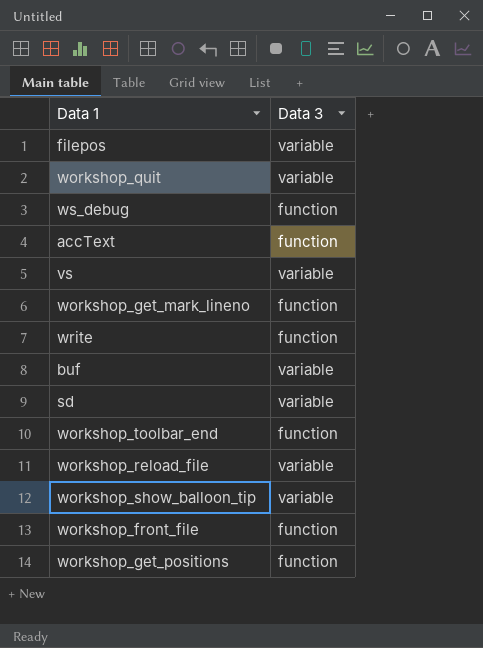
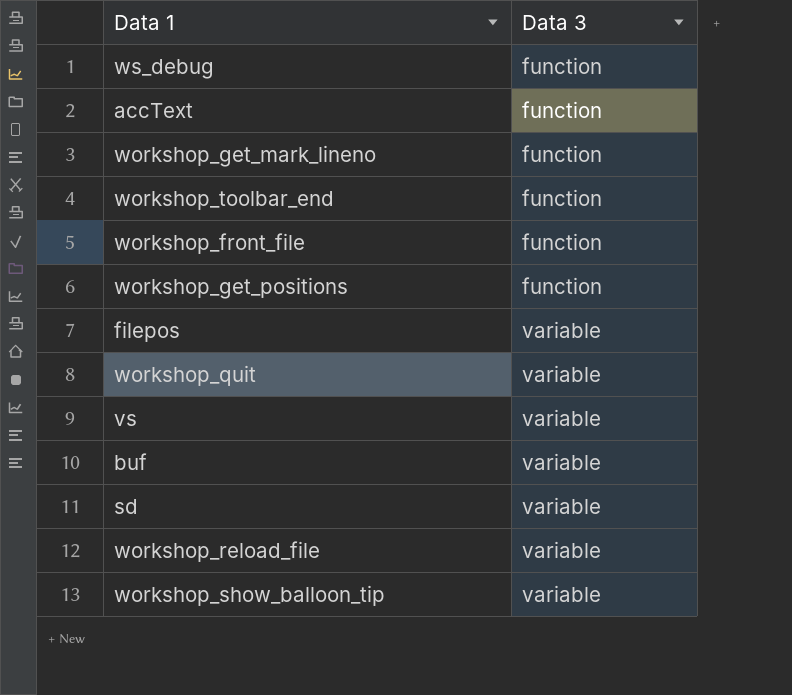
row order: none -> Data 3 ascending
row write: function -> none

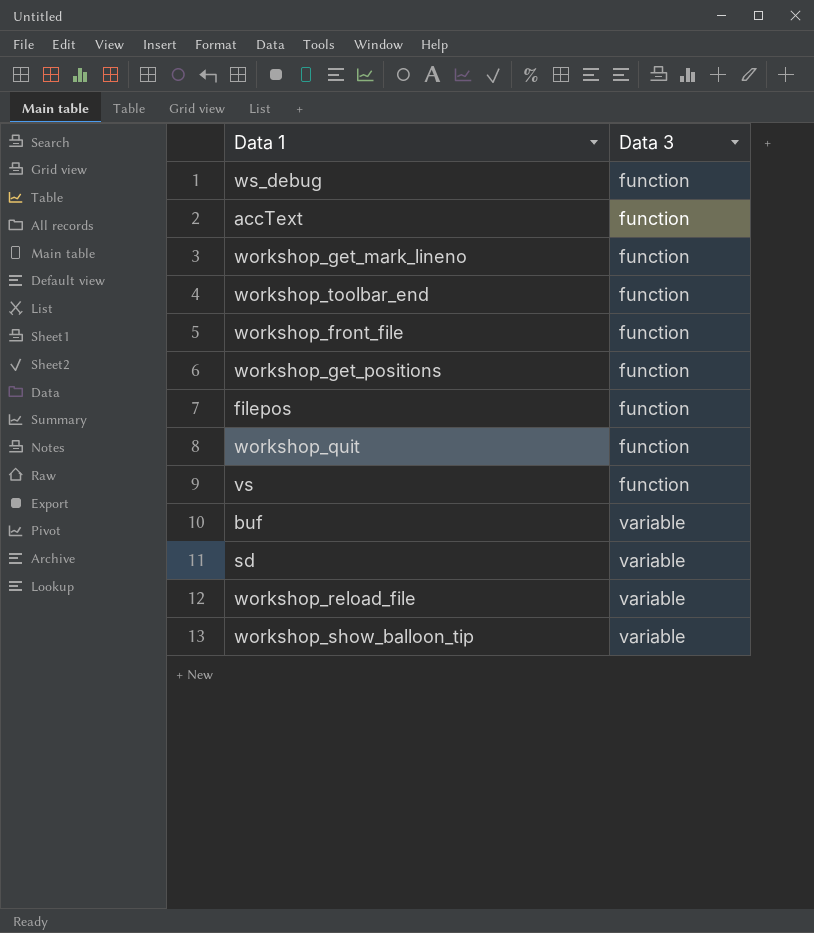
filepos | Data 3: variable -> function
workshop_quit | Data 3: variable -> function
vs | Data 3: variable -> function

